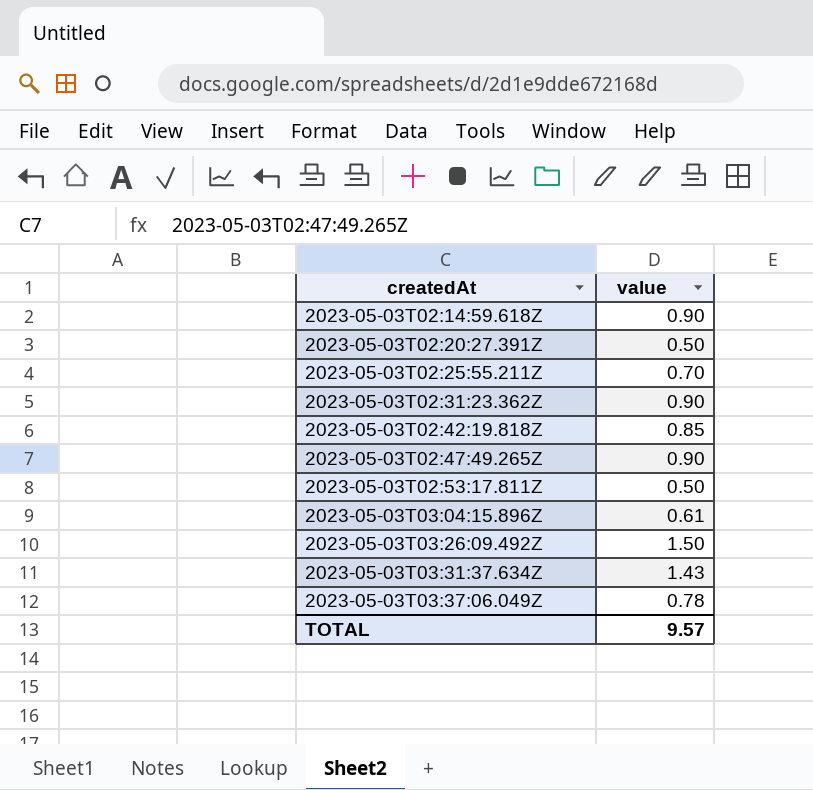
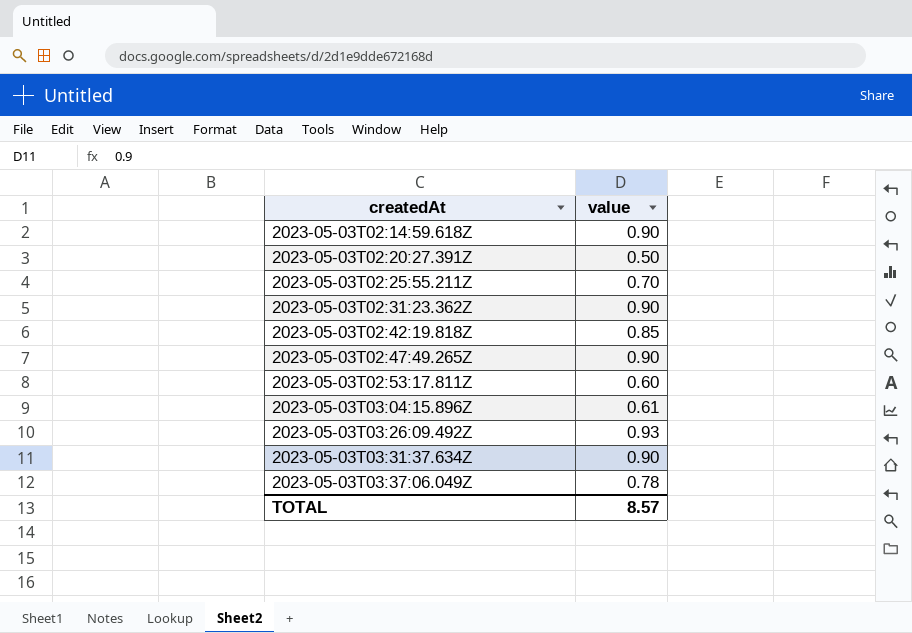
2023-05-03T02:53:17.811Z | value: 0.50 -> 0.60
2023-05-03T03:26:09.492Z | value: 1.50 -> 0.93
2023-05-03T03:31:37.634Z | value: 1.43 -> 0.90
TOTAL | value: 9.57 -> 8.57

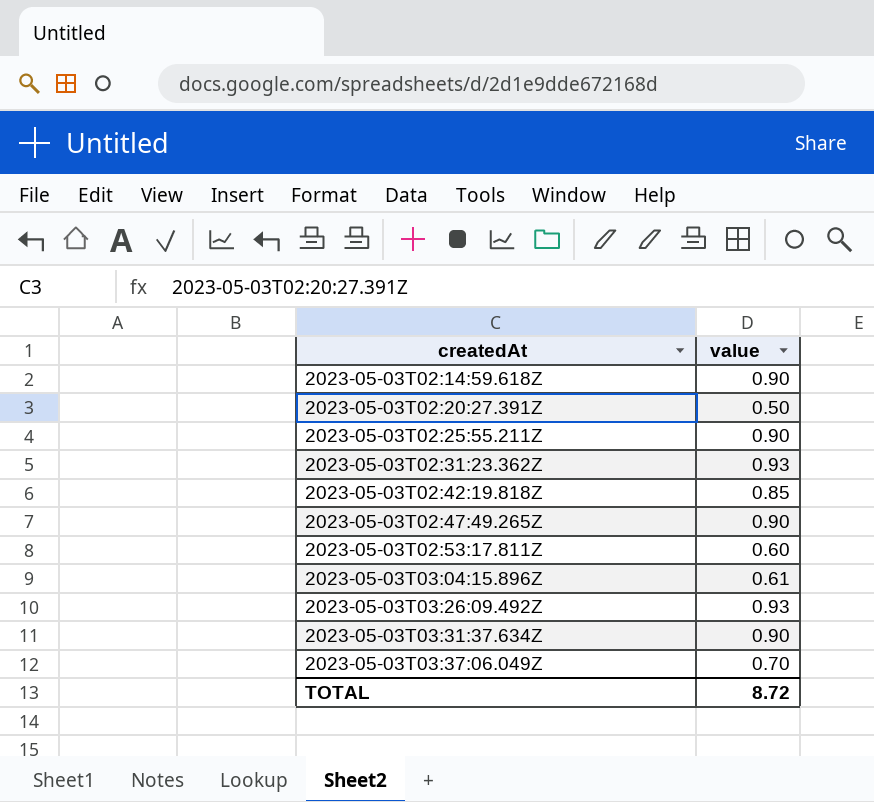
2023-05-03T02:25:55.211Z | value: 0.70 -> 0.90
2023-05-03T02:31:23.362Z | value: 0.90 -> 0.93
2023-05-03T03:37:06.049Z | value: 0.78 -> 0.70
TOTAL | value: 8.57 -> 8.72

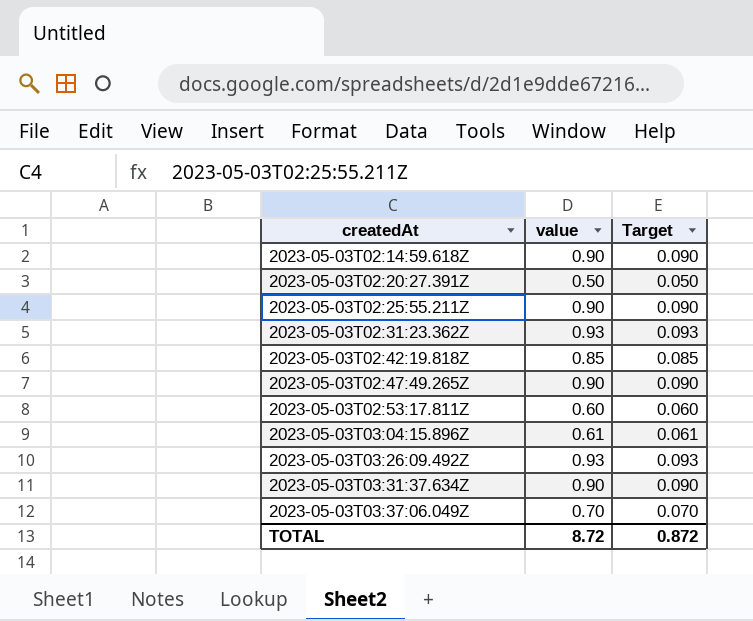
column Target | formula: none -> [value] * 0.1

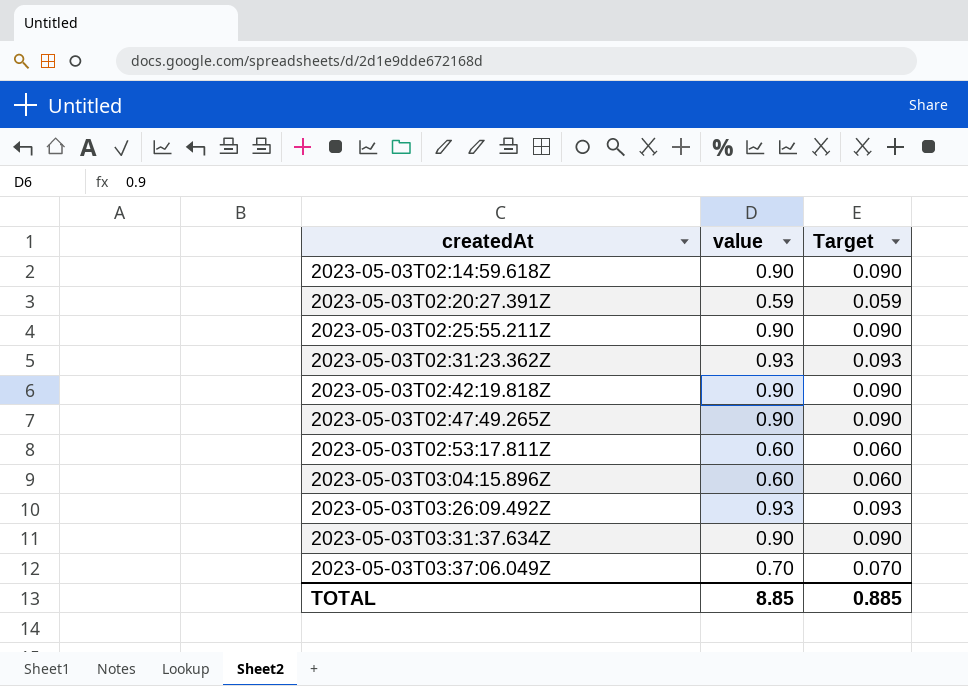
2023-05-03T02:20:27.391Z | value: 0.50 -> 0.59
2023-05-03T02:20:27.391Z | Target: 0.050 -> 0.059
2023-05-03T02:42:19.818Z | value: 0.85 -> 0.90
2023-05-03T02:42:19.818Z | Target: 0.085 -> 0.090
2023-05-03T03:04:15.896Z | value: 0.61 -> 0.60
2023-05-03T03:04:15.896Z | Target: 0.061 -> 0.060
TOTAL | value: 8.72 -> 8.85
TOTAL | Target: 0.872 -> 0.885

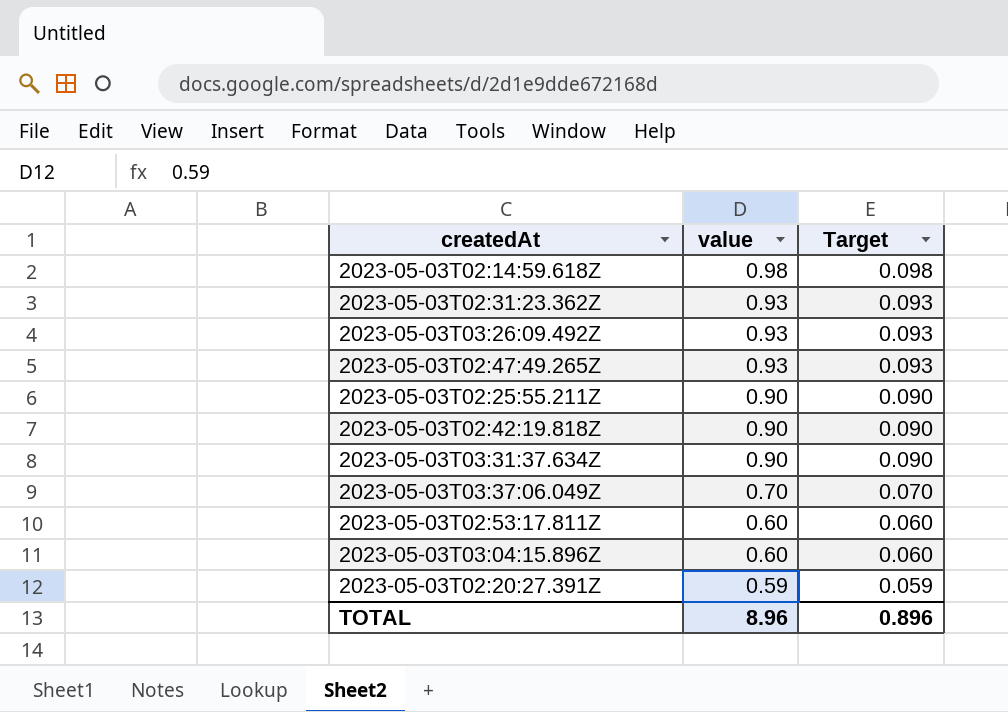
row order: createdAt ascending -> value descending
2023-05-03T02:14:59.618Z | value: 0.90 -> 0.98
2023-05-03T02:14:59.618Z | Target: 0.090 -> 0.098
2023-05-03T02:47:49.265Z | value: 0.90 -> 0.93
2023-05-03T02:47:49.265Z | Target: 0.090 -> 0.093
TOTAL | value: 8.85 -> 8.96
TOTAL | Target: 0.885 -> 0.896

